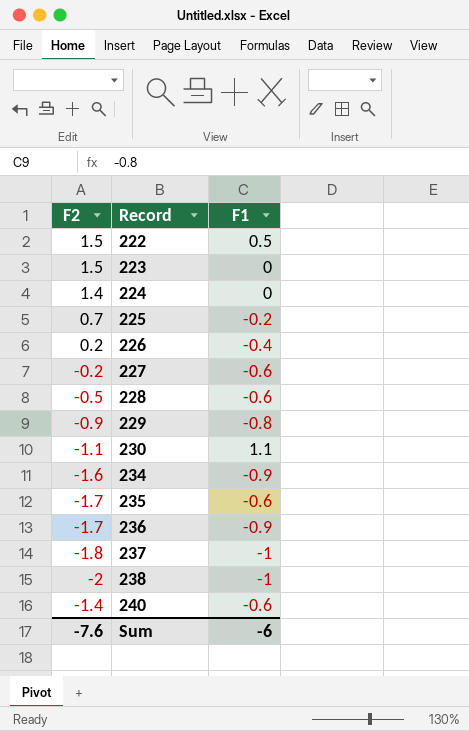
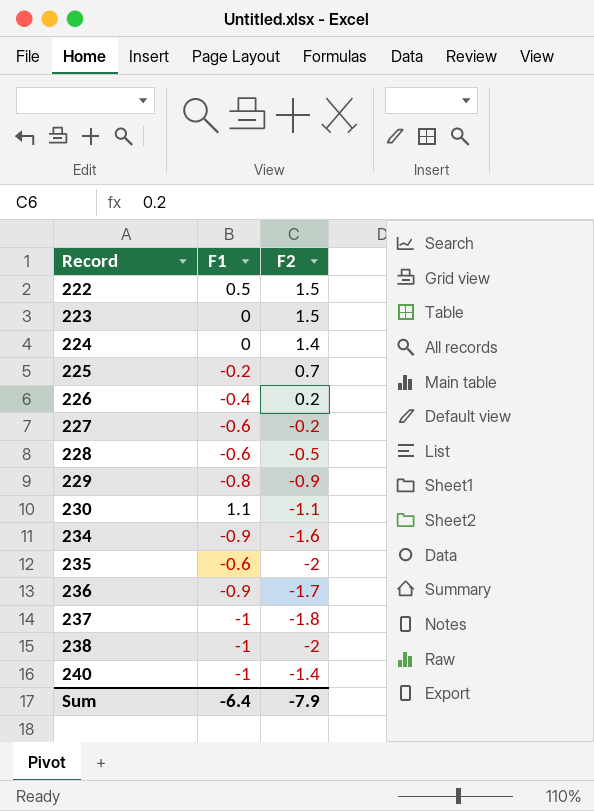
column F2 | position: 1 -> 3
235 | F2: -1.7 -> -2
240 | F1: -0.6 -> -1
Sum | F1: -6 -> -6.4
Sum | F2: -7.6 -> -7.9

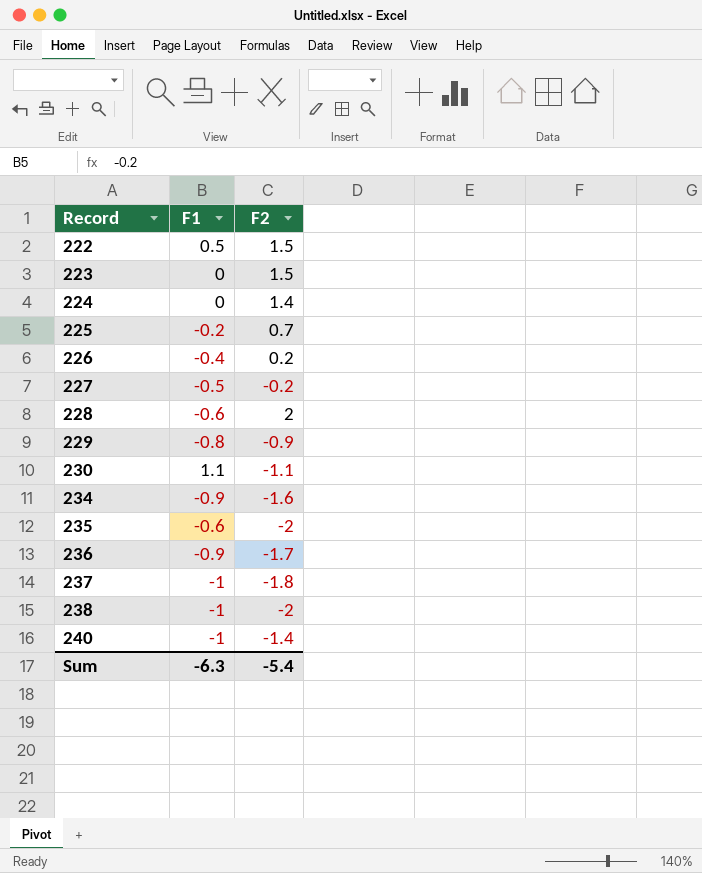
227 | F1: -0.6 -> -0.5
228 | F2: -0.5 -> 2
Sum | F1: -6.4 -> -6.3
Sum | F2: -7.9 -> -5.4

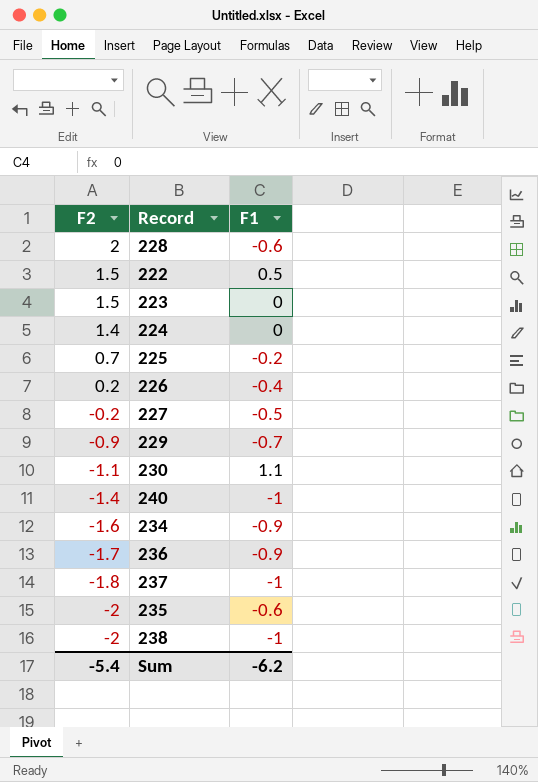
row order: Record ascending -> F2 descending
column F2 | position: 3 -> 1
229 | F1: -0.8 -> -0.7
Sum | F1: -6.3 -> -6.2

